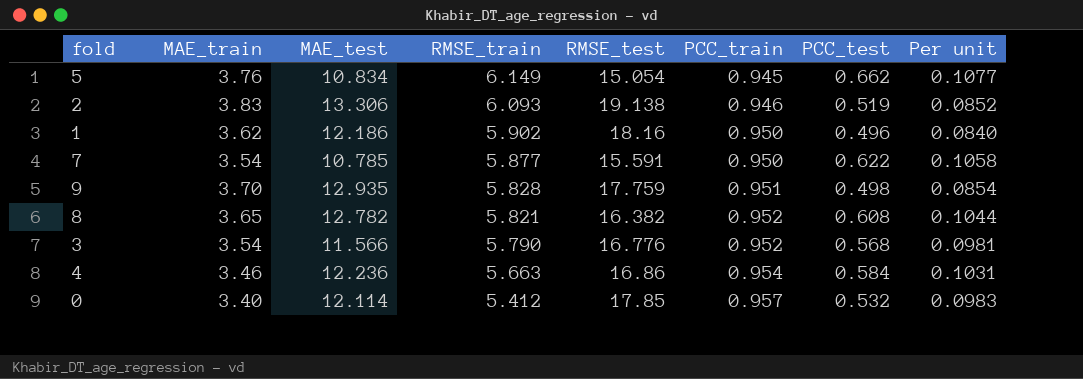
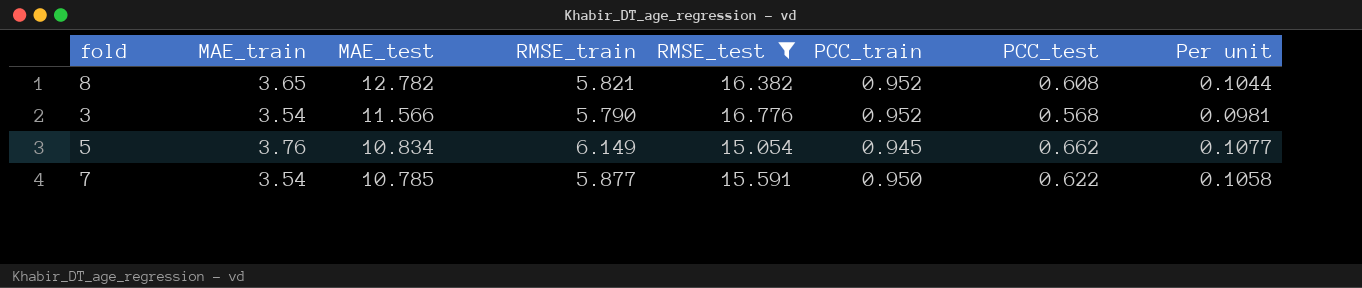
filter: none -> RMSE_test <= 16.776
row order: RMSE_train descending -> MAE_test descending

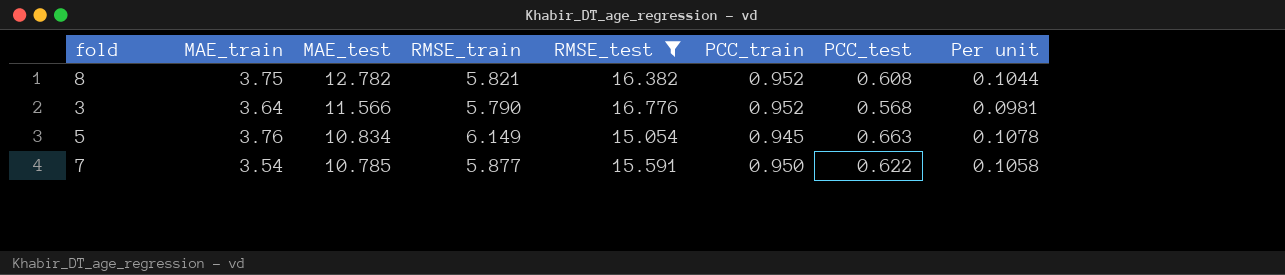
8 | MAE_train: 3.65 -> 3.75
3 | MAE_train: 3.54 -> 3.64
5 | PCC_test: 0.662 -> 0.663
5 | Per unit: 0.1077 -> 0.1078

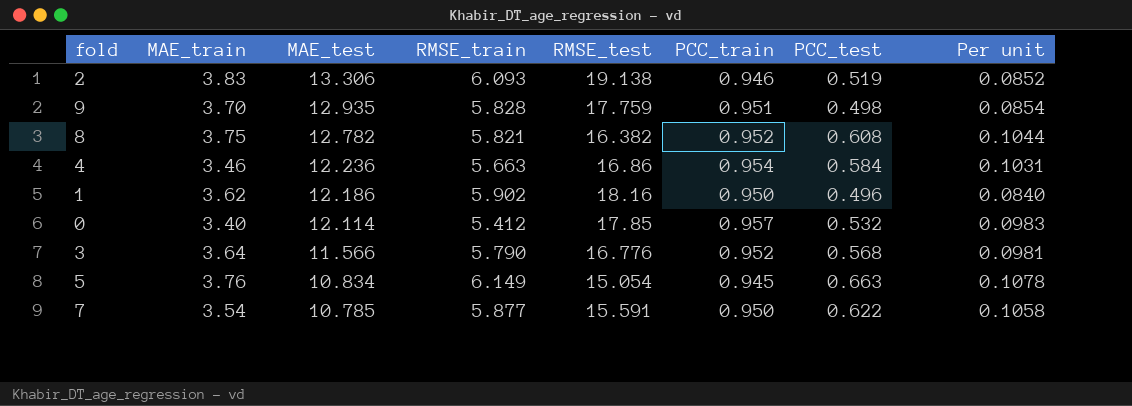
filter: RMSE_test <= 16.776 -> none

